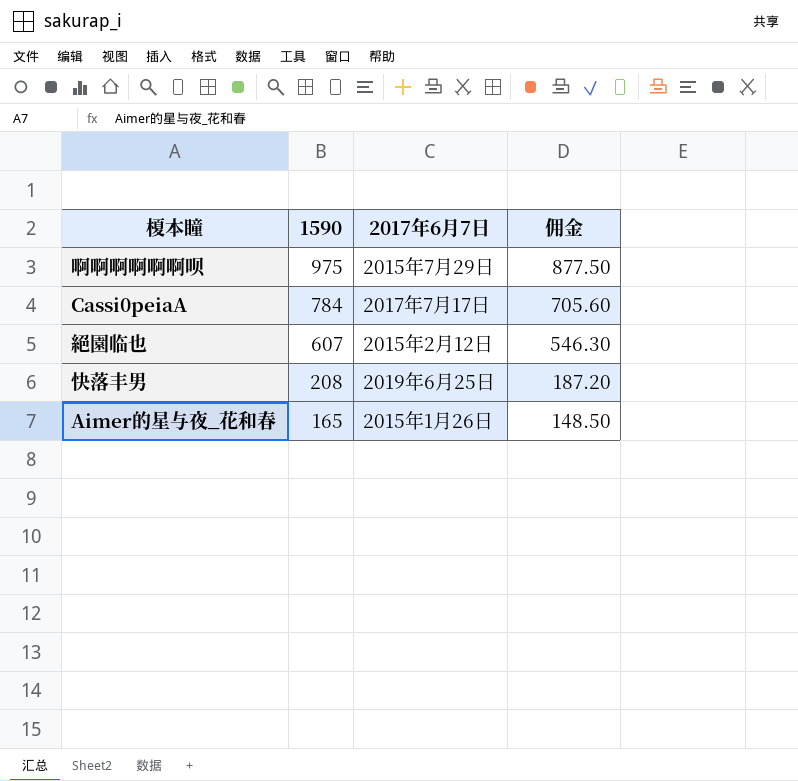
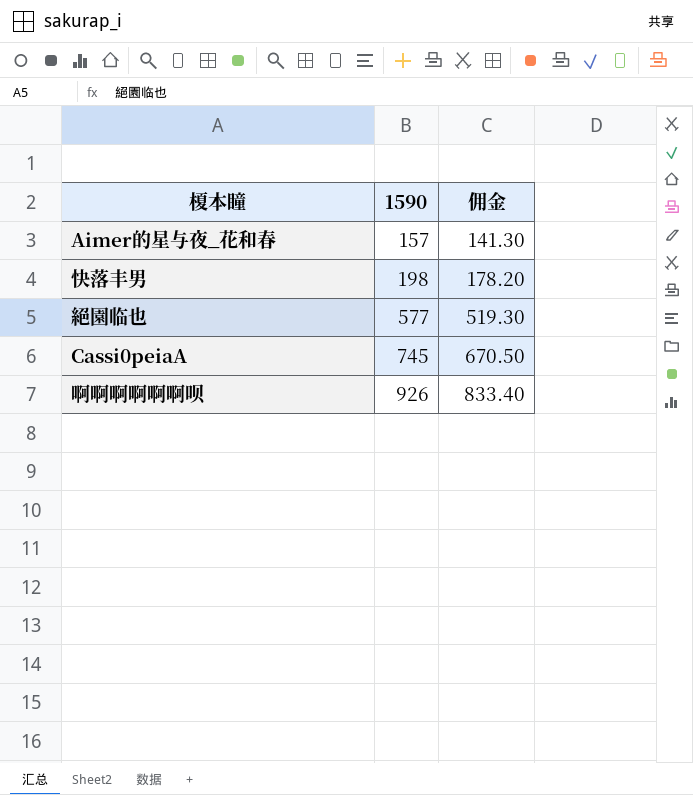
row order: 1590 descending -> 1590 ascending
column 2017年6月7日 | position: 3 -> none
Aimer的星与夜_花和春 | 1590: 165 -> 157
Aimer的星与夜_花和春 | 佣金: 148.50 -> 141.30
快落丰男 | 1590: 208 -> 198
快落丰男 | 佣金: 187.20 -> 178.20
絕園临也 | 1590: 607 -> 577
絕園临也 | 佣金: 546.30 -> 519.30
Cassi0peiaA | 1590: 784 -> 745
Cassi0peiaA | 佣金: 705.60 -> 670.50
啊啊啊啊啊啊呗 | 1590: 975 -> 926
啊啊啊啊啊啊呗 | 佣金: 877.50 -> 833.40

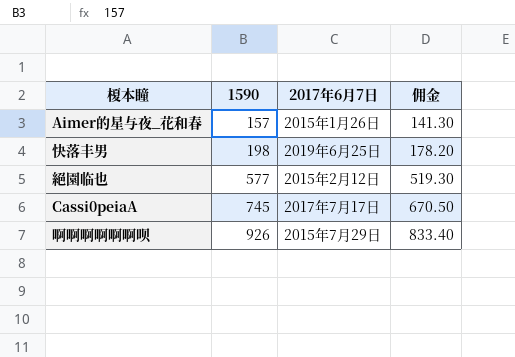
column 2017年6月7日 | position: none -> 3

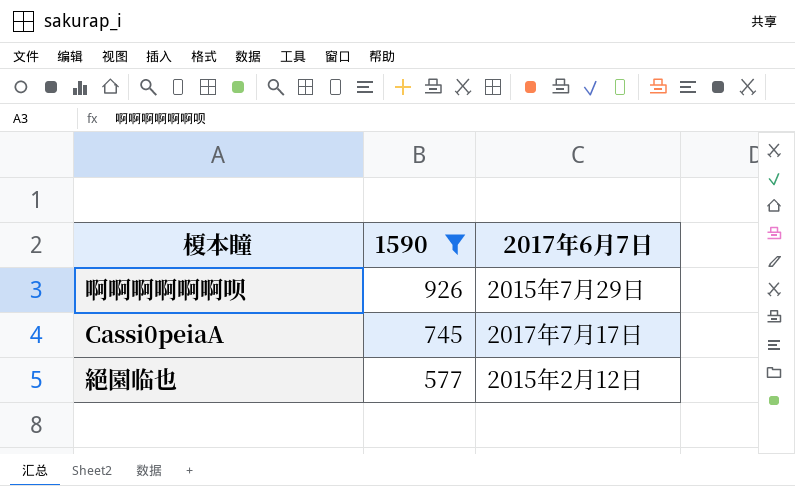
filter: none -> 1590 >= 577
row order: 1590 ascending -> 1590 descending
column 佣金 | formula: [1590] * 0.9 -> none

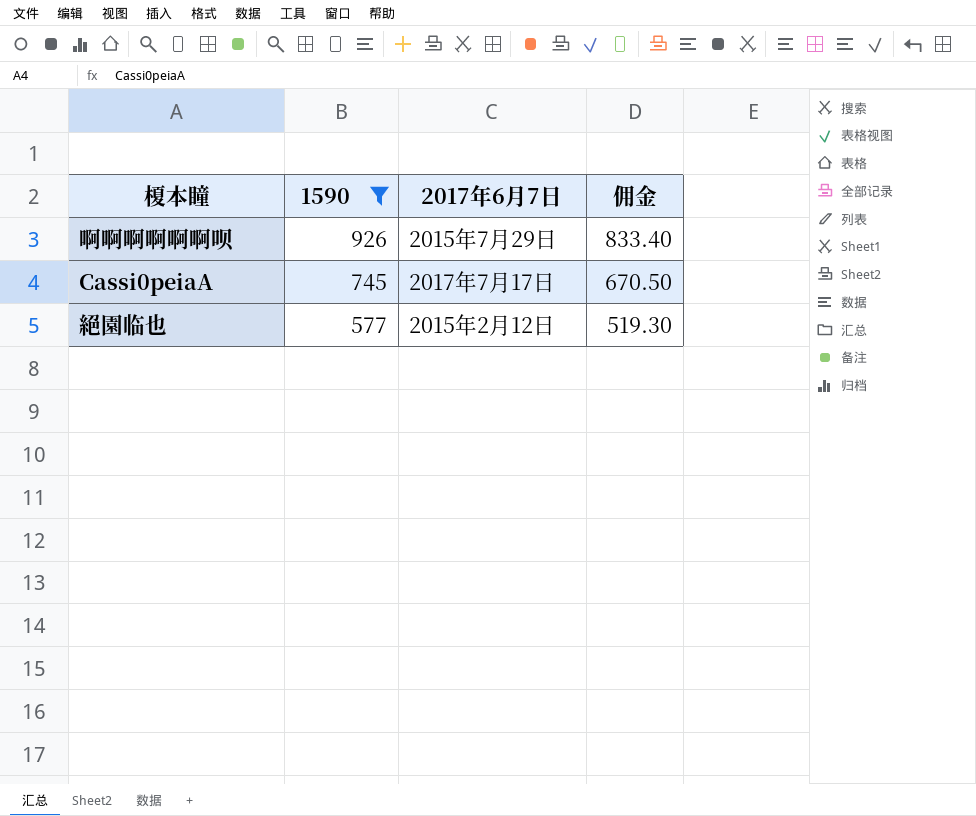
column 佣金 | formula: none -> [1590] * 0.9

